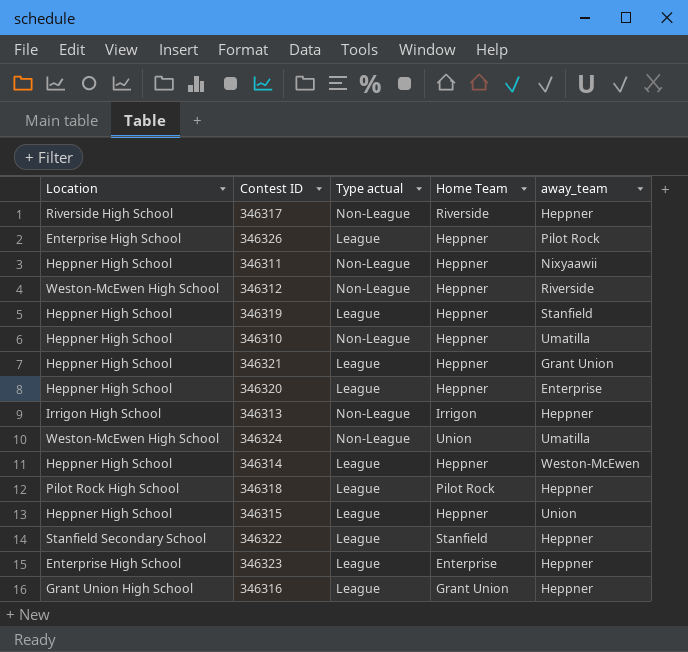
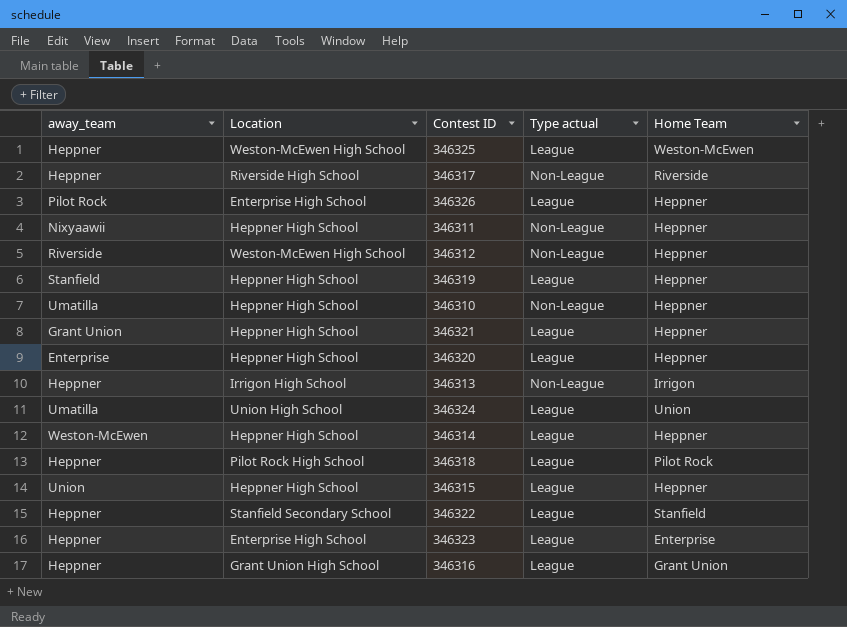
column away_team | position: 5 -> 1
row 346325: none -> Heppner | Weston-McEwen High School | League | Weston-McEwen
346324 | Location: Weston-McEwen High School -> Union High School
346324 | Type actual: Non-League -> League

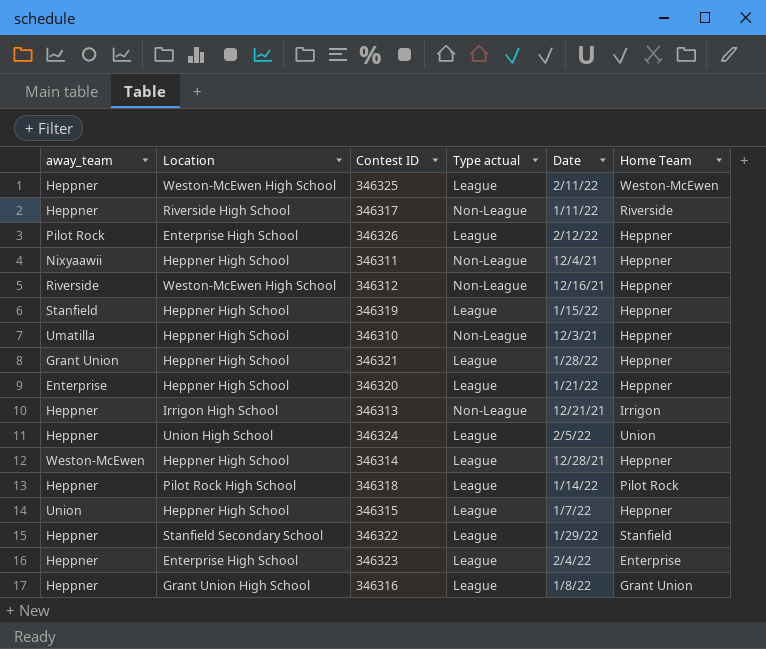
column Date | position: none -> 5
346324 | away_team: Umatilla -> Heppner

